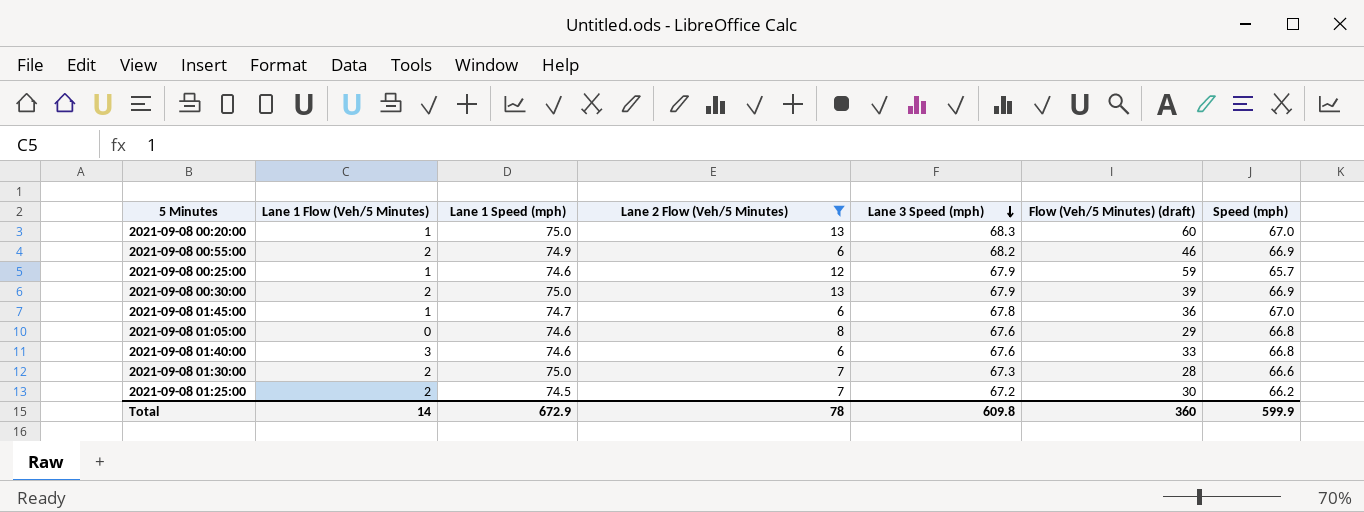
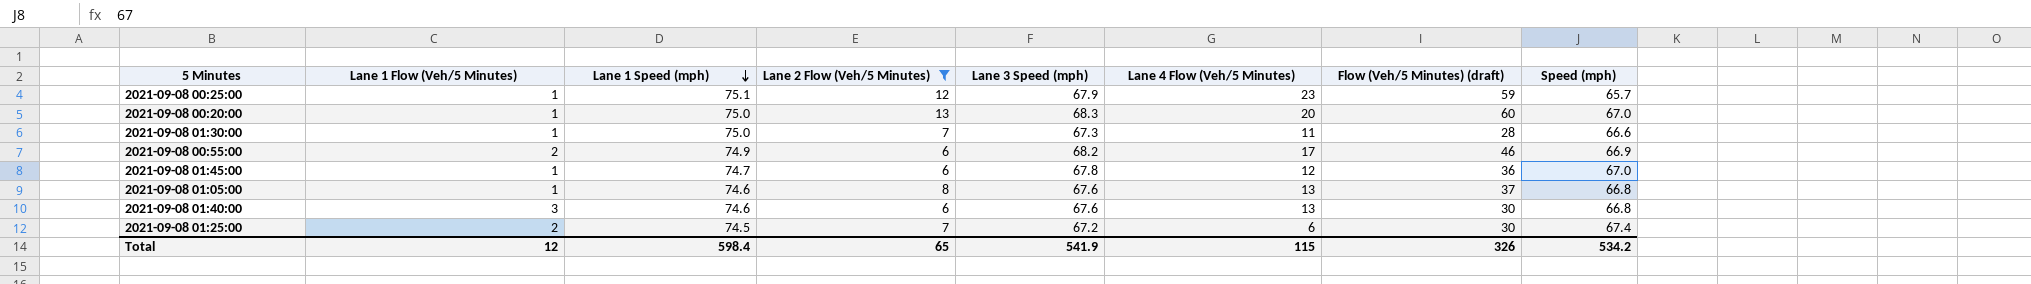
row order: Lane 3 Speed (mph) descending -> Lane 1 Speed (mph) descending
column Lane 4 Flow (Veh/5 Minutes) | position: none -> 6
row 2021-09-08 00:30:00: 2 | 75.0 | 13 | 67.9 | 39 | 66.9 -> none
2021-09-08 00:25:00 | Lane 1 Speed (mph): 74.6 -> 75.1
2021-09-08 01:30:00 | Lane 1 Flow (Veh/5 Minutes): 2 -> 1
2021-09-08 01:05:00 | Lane 1 Flow (Veh/5 Minutes): 0 -> 1
2021-09-08 01:05:00 | Flow (Veh/5 Minutes) (draft): 29 -> 37
2021-09-08 01:40:00 | Flow (Veh/5 Minutes) (draft): 33 -> 30
2021-09-08 01:25:00 | Speed (mph): 66.2 -> 67.4
Total | Lane 1 Flow (Veh/5 Minutes): 14 -> 12
Total | Lane 1 Speed (mph): 672.9 -> 598.4
Total | Lane 2 Flow (Veh/5 Minutes): 78 -> 65
Total | Lane 3 Speed (mph): 609.8 -> 541.9
Total | Flow (Veh/5 Minutes) (draft): 360 -> 326
Total | Speed (mph): 599.9 -> 534.2

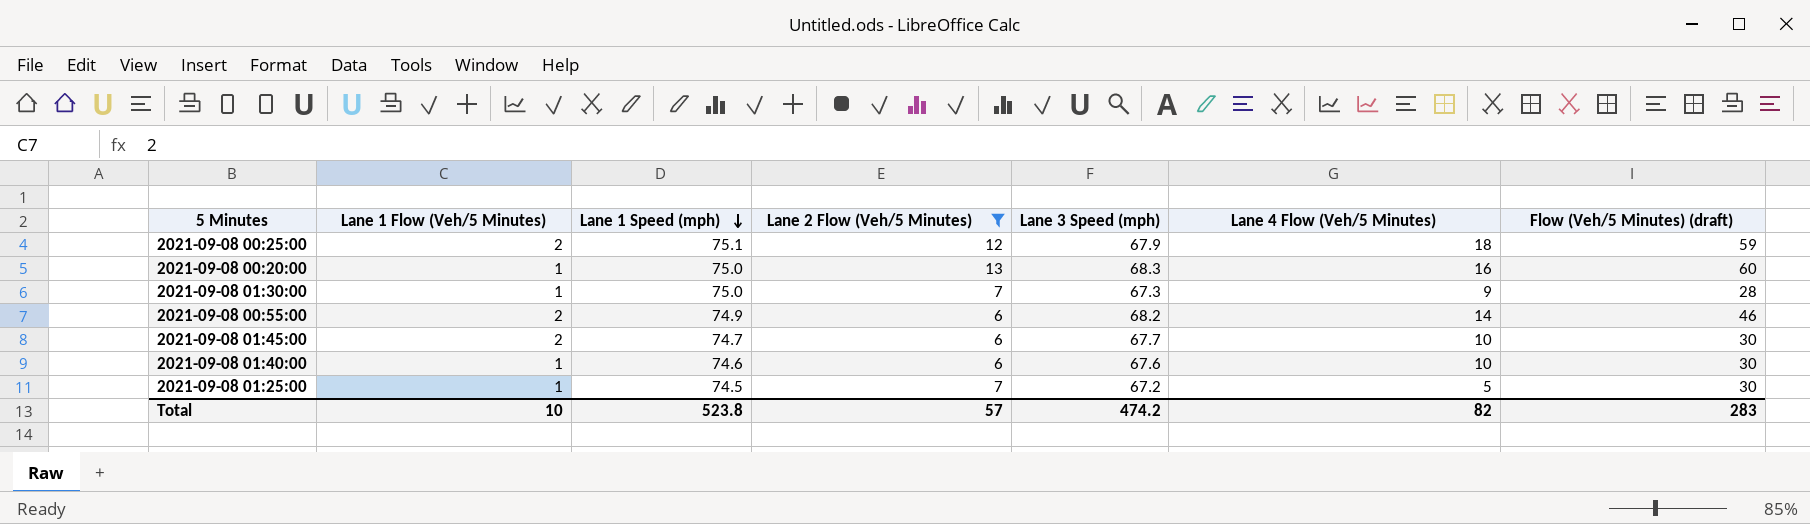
column Speed (mph) | position: 8 -> none
row 2021-09-08 01:05:00: 1 | 74.6 | 8 | 67.6 | 13 | 37 | 66.8 -> none
2021-09-08 00:25:00 | Lane 1 Flow (Veh/5 Minutes): 1 -> 2
2021-09-08 00:25:00 | Lane 4 Flow (Veh/5 Minutes): 23 -> 18
2021-09-08 00:20:00 | Lane 4 Flow (Veh/5 Minutes): 20 -> 16
2021-09-08 01:30:00 | Lane 4 Flow (Veh/5 Minutes): 11 -> 9
2021-09-08 00:55:00 | Lane 4 Flow (Veh/5 Minutes): 17 -> 14
2021-09-08 01:45:00 | Lane 1 Flow (Veh/5 Minutes): 1 -> 2
2021-09-08 01:45:00 | Lane 3 Speed (mph): 67.8 -> 67.7
2021-09-08 01:45:00 | Lane 4 Flow (Veh/5 Minutes): 12 -> 10
2021-09-08 01:45:00 | Flow (Veh/5 Minutes) (draft): 36 -> 30
2021-09-08 01:40:00 | Lane 1 Flow (Veh/5 Minutes): 3 -> 1
2021-09-08 01:40:00 | Lane 4 Flow (Veh/5 Minutes): 13 -> 10
2021-09-08 01:25:00 | Lane 1 Flow (Veh/5 Minutes): 2 -> 1
2021-09-08 01:25:00 | Lane 4 Flow (Veh/5 Minutes): 6 -> 5
Total | Lane 1 Flow (Veh/5 Minutes): 12 -> 10
Total | Lane 1 Speed (mph): 598.4 -> 523.8
Total | Lane 2 Flow (Veh/5 Minutes): 65 -> 57
Total | Lane 3 Speed (mph): 541.9 -> 474.2
Total | Lane 4 Flow (Veh/5 Minutes): 115 -> 82
Total | Flow (Veh/5 Minutes) (draft): 326 -> 283

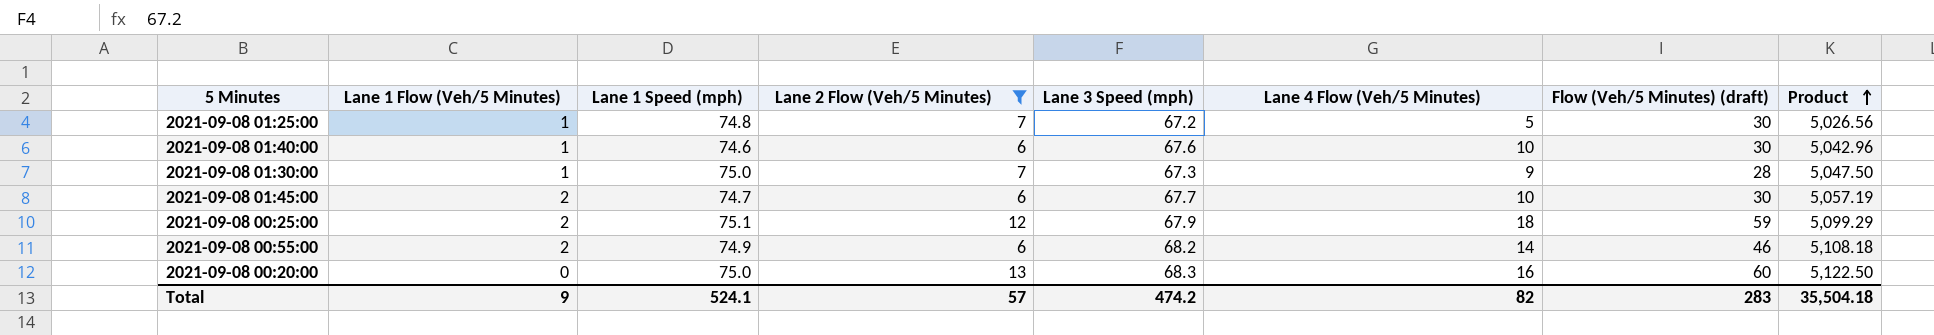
row order: Lane 1 Speed (mph) descending -> Product ascending
column Product | formula: none -> [Lane 1 Speed (mph)] * [Lane 3 Speed (mph)]
2021-09-08 01:25:00 | Lane 1 Speed (mph): 74.5 -> 74.8
2021-09-08 00:20:00 | Lane 1 Flow (Veh/5 Minutes): 1 -> 0
Total | Lane 1 Flow (Veh/5 Minutes): 10 -> 9
Total | Lane 1 Speed (mph): 523.8 -> 524.1

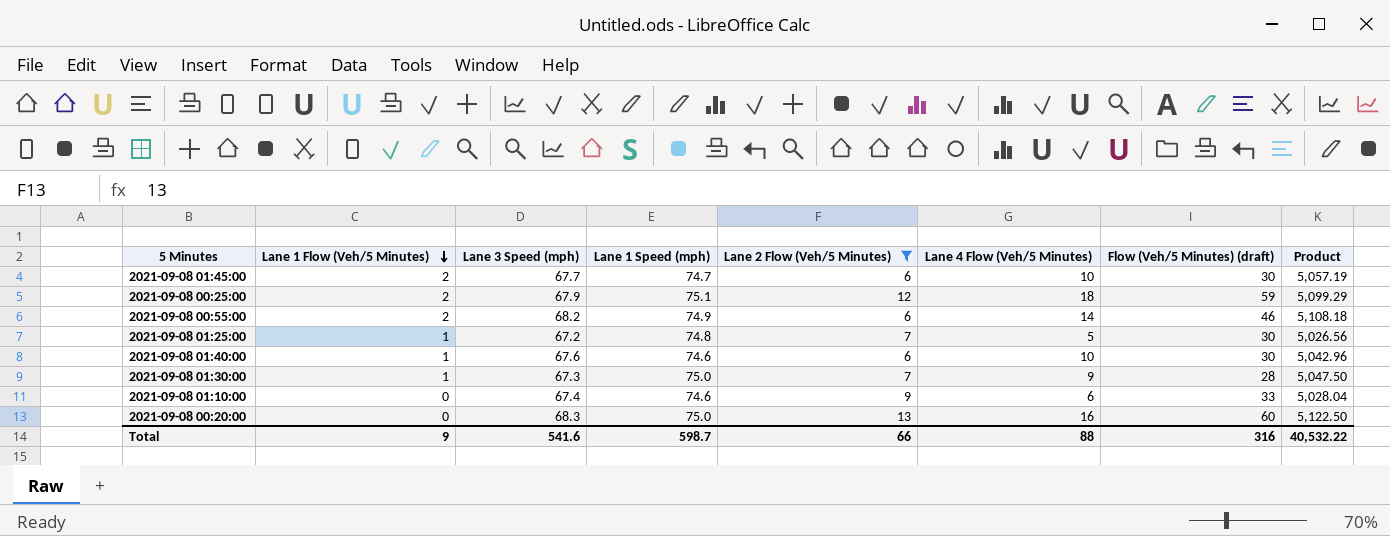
row order: Product ascending -> Lane 1 Flow (Veh/5 Minutes) descending
column Lane 3 Speed (mph) | position: 5 -> 3
row 2021-09-08 01:10:00: none -> 0 | 67.4 | 74.6 | 9 | 6 | 33 | 5,028.04
Total | Lane 3 Speed (mph): 474.2 -> 541.6
Total | Lane 1 Speed (mph): 524.1 -> 598.7
Total | Lane 2 Flow (Veh/5 Minutes): 57 -> 66
Total | Lane 4 Flow (Veh/5 Minutes): 82 -> 88
Total | Flow (Veh/5 Minutes) (draft): 283 -> 316
Total | Product: 35,504.18 -> 40,532.22

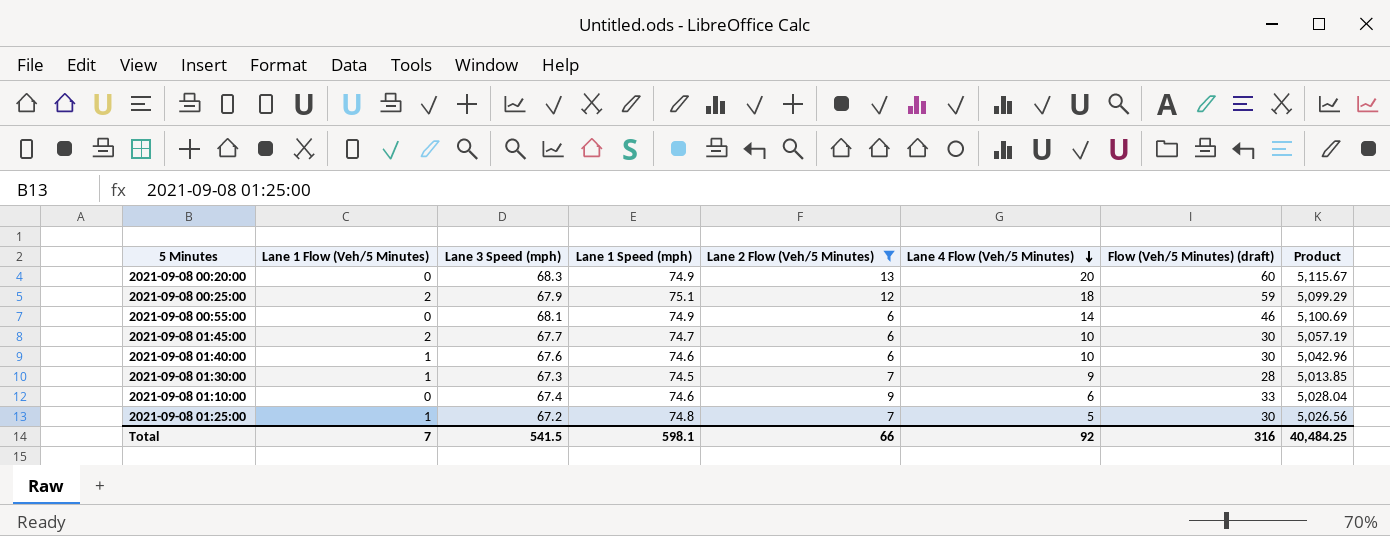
row order: Lane 1 Flow (Veh/5 Minutes) descending -> Lane 4 Flow (Veh/5 Minutes) descending
2021-09-08 00:20:00 | Lane 1 Speed (mph): 75.0 -> 74.9
2021-09-08 00:20:00 | Lane 4 Flow (Veh/5 Minutes): 16 -> 20
2021-09-08 00:20:00 | Product: 5,122.50 -> 5,115.67
2021-09-08 00:55:00 | Lane 1 Flow (Veh/5 Minutes): 2 -> 0
2021-09-08 00:55:00 | Lane 3 Speed (mph): 68.2 -> 68.1
2021-09-08 00:55:00 | Product: 5,108.18 -> 5,100.69
2021-09-08 01:30:00 | Lane 1 Speed (mph): 75.0 -> 74.5
2021-09-08 01:30:00 | Product: 5,047.50 -> 5,013.85
Total | Lane 1 Flow (Veh/5 Minutes): 9 -> 7
Total | Lane 3 Speed (mph): 541.6 -> 541.5
Total | Lane 1 Speed (mph): 598.7 -> 598.1
Total | Lane 4 Flow (Veh/5 Minutes): 88 -> 92
Total | Product: 40,532.22 -> 40,484.25

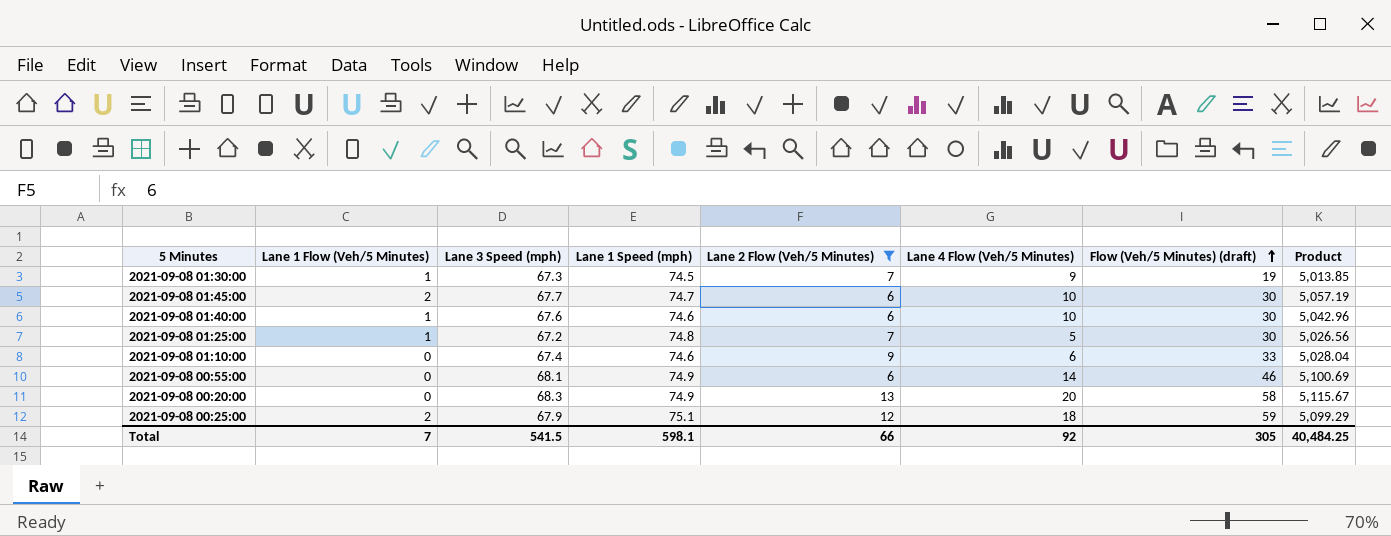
row order: Lane 4 Flow (Veh/5 Minutes) descending -> Flow (Veh/5 Minutes) (draft) ascending
2021-09-08 01:30:00 | Flow (Veh/5 Minutes) (draft): 28 -> 19
2021-09-08 00:20:00 | Flow (Veh/5 Minutes) (draft): 60 -> 58
Total | Flow (Veh/5 Minutes) (draft): 316 -> 305

